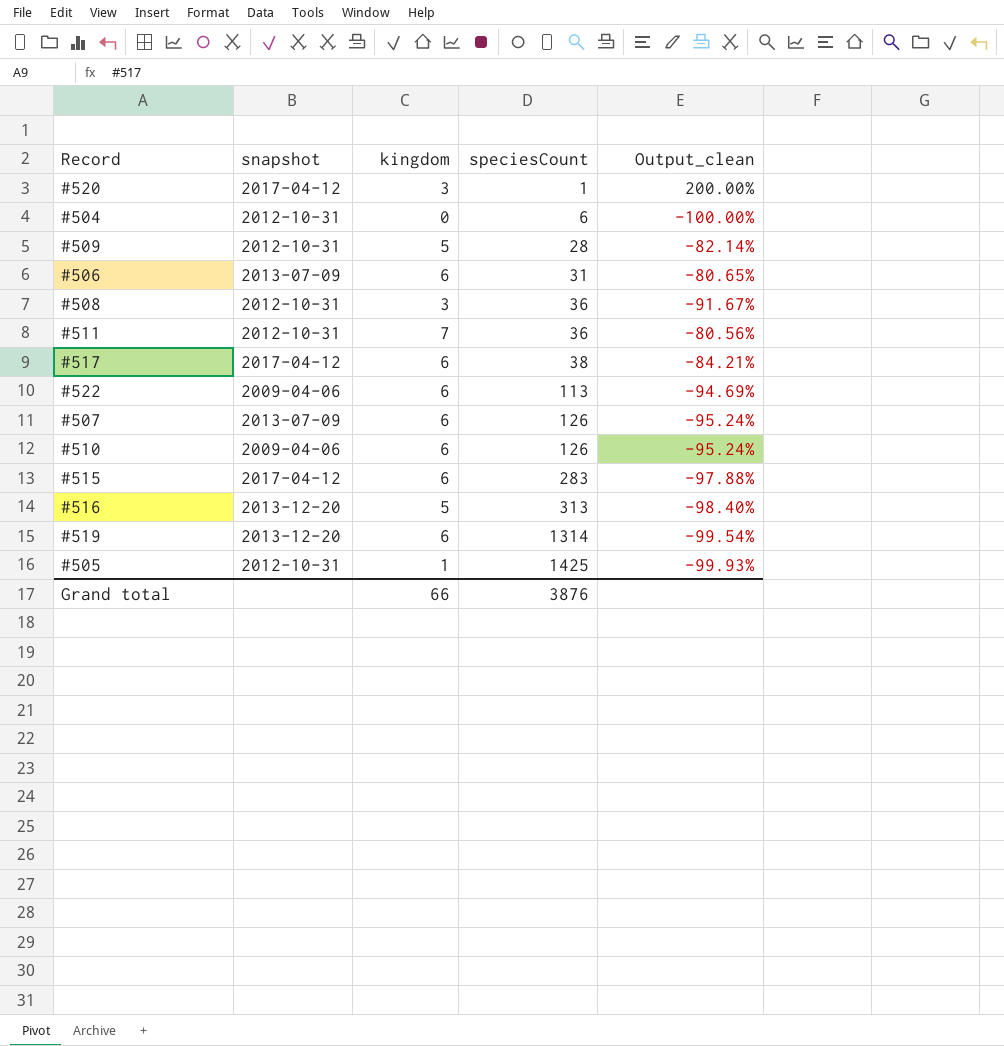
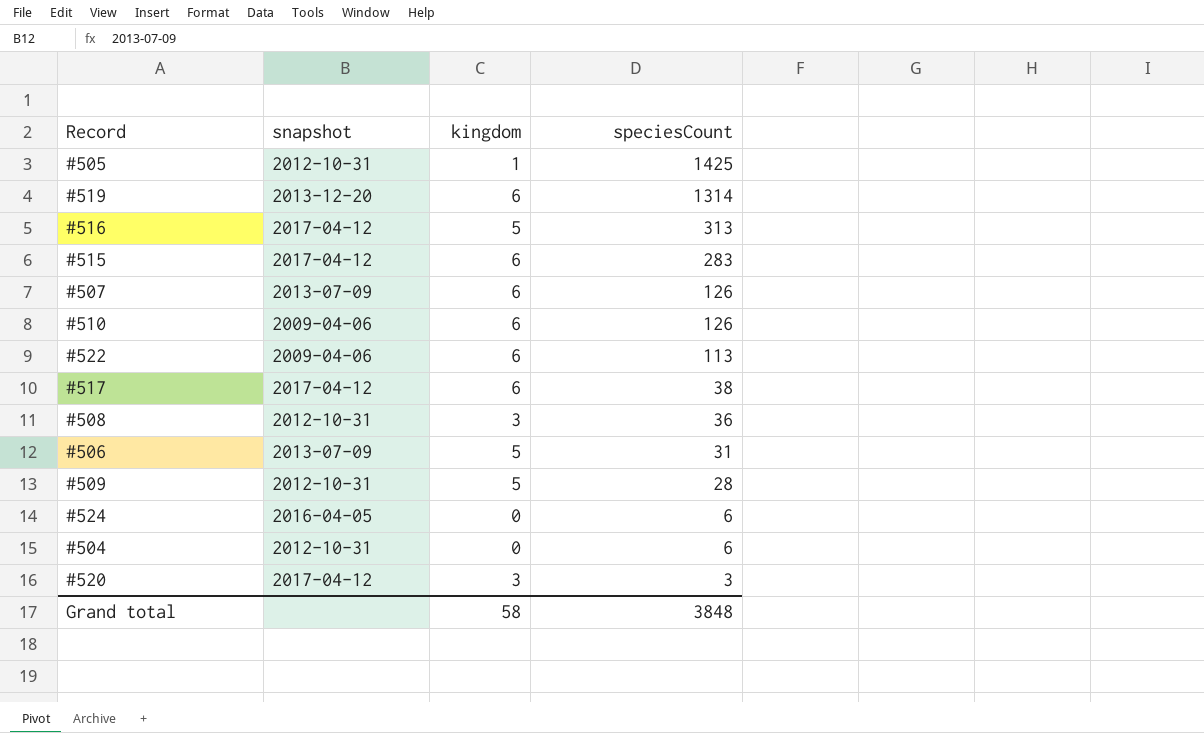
row order: speciesCount ascending -> speciesCount descending
column Output_clean | formula: ([kingdom] - [speciesCount]) / [speciesCount] -> none
row #511: 2012-10-31 | 7 | 36 | -80.56% -> none
#516 | snapshot: 2013-12-20 -> 2017-04-12
#506 | kingdom: 6 -> 5
row #524: none -> 2016-04-05 | 0 | 6
#520 | speciesCount: 1 -> 3
Grand total | kingdom: 66 -> 58
Grand total | speciesCount: 3876 -> 3848

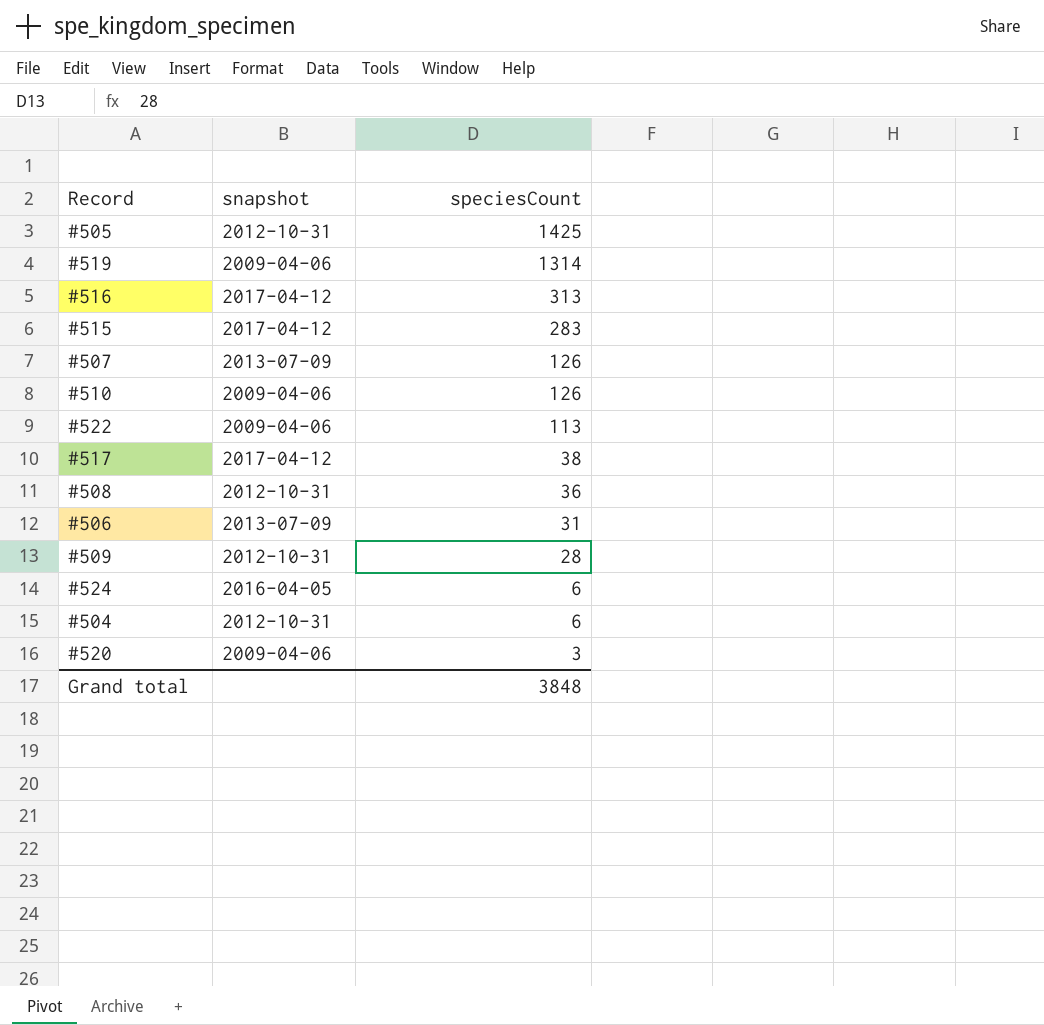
column kingdom | position: 3 -> none
#519 | snapshot: 2013-12-20 -> 2009-04-06
#520 | snapshot: 2017-04-12 -> 2009-04-06

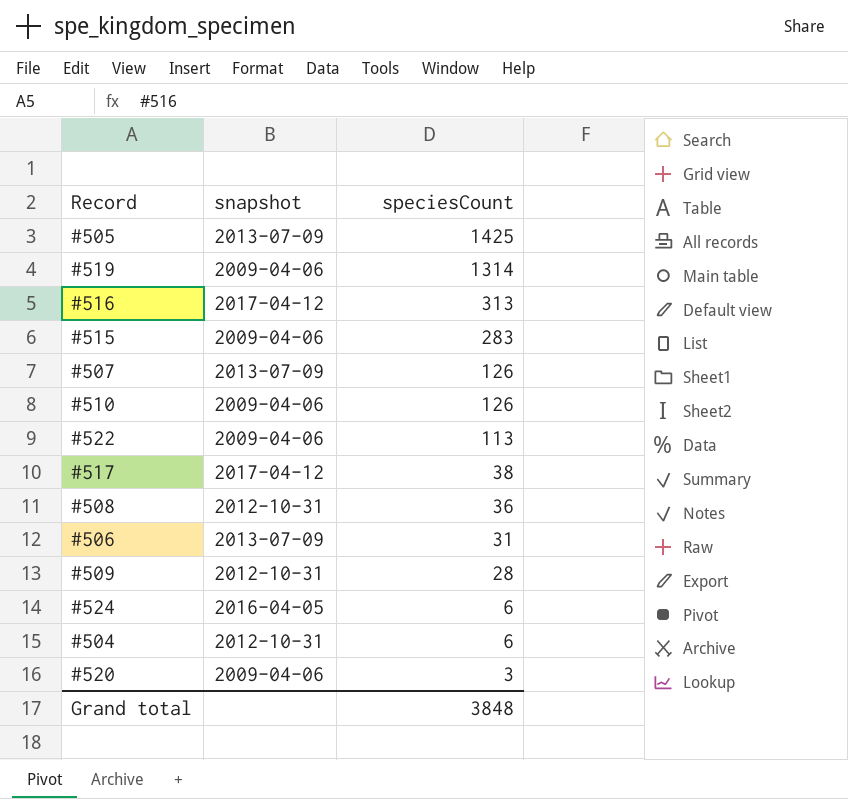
#505 | snapshot: 2012-10-31 -> 2013-07-09
#515 | snapshot: 2017-04-12 -> 2009-04-06

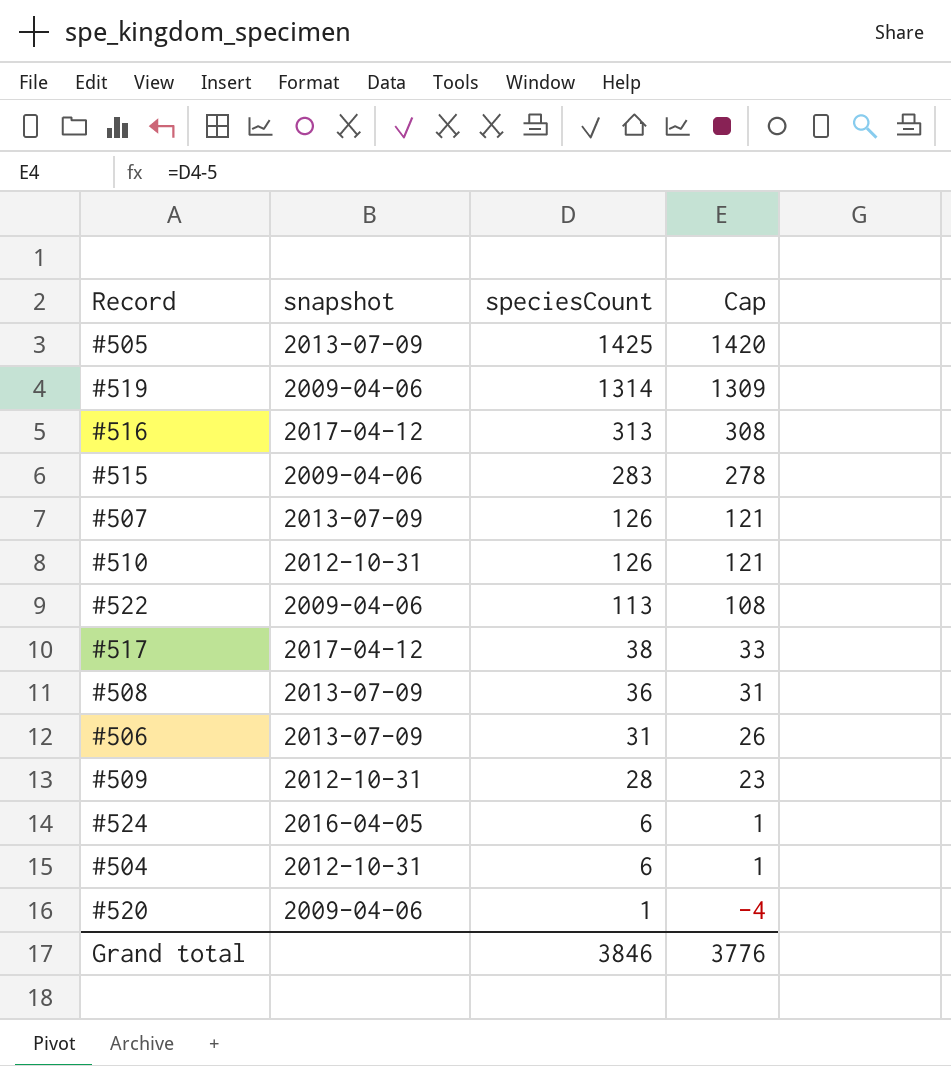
column Cap | formula: none -> [speciesCount] - 5
#510 | snapshot: 2009-04-06 -> 2012-10-31
#508 | snapshot: 2012-10-31 -> 2013-07-09
#520 | speciesCount: 3 -> 1
Grand total | speciesCount: 3848 -> 3846

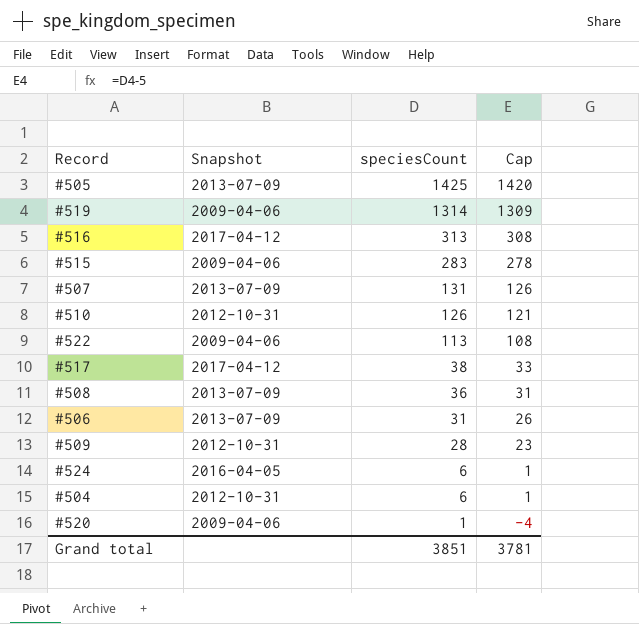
column name: snapshot -> Snapshot
#507 | speciesCount: 126 -> 131
#507 | Cap: 121 -> 126
Grand total | speciesCount: 3846 -> 3851
Grand total | Cap: 3776 -> 3781

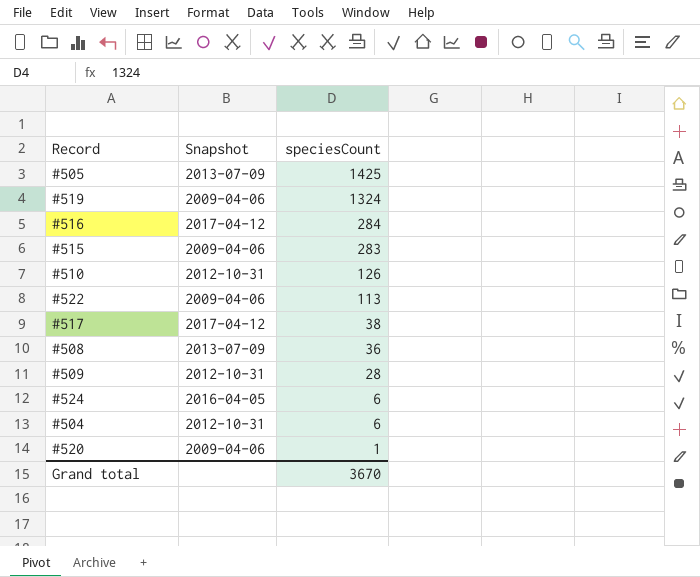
column Cap | formula: [speciesCount] - 5 -> none
row #507: 2013-07-09 | 131 | 126 -> none
row #506: 2013-07-09 | 31 | 26 -> none
#519 | speciesCount: 1314 -> 1324
#516 | speciesCount: 313 -> 284
Grand total | speciesCount: 3851 -> 3670

